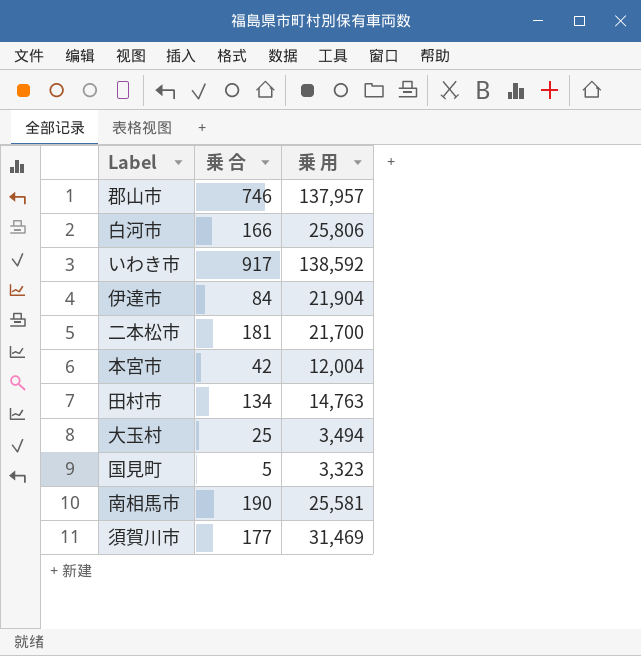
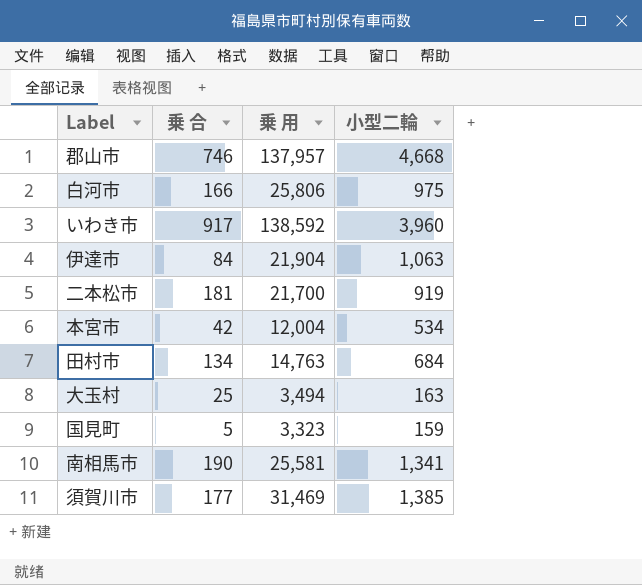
column 小型二輪 | position: none -> 4

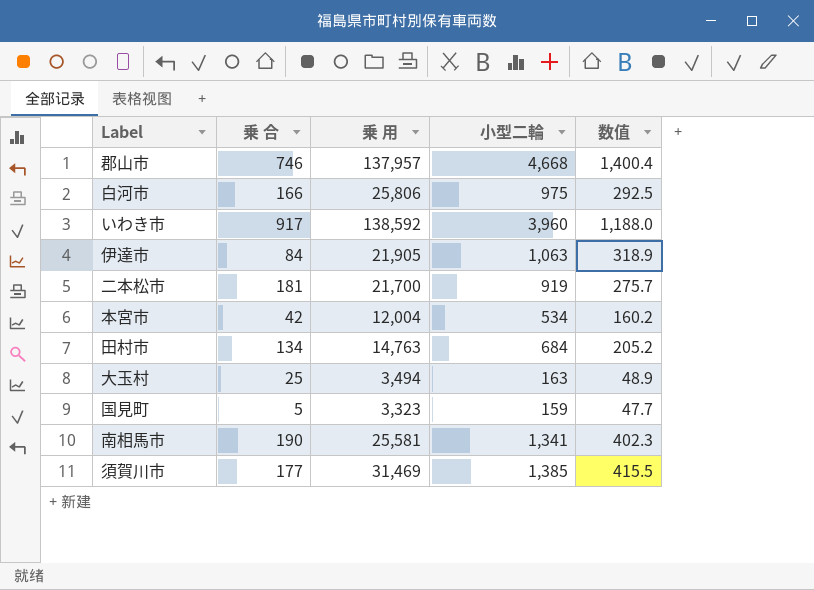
column 数值 | formula: none -> [小型二輪] * 0.3
伊達市 | 乗 用: 21,904 -> 21,905

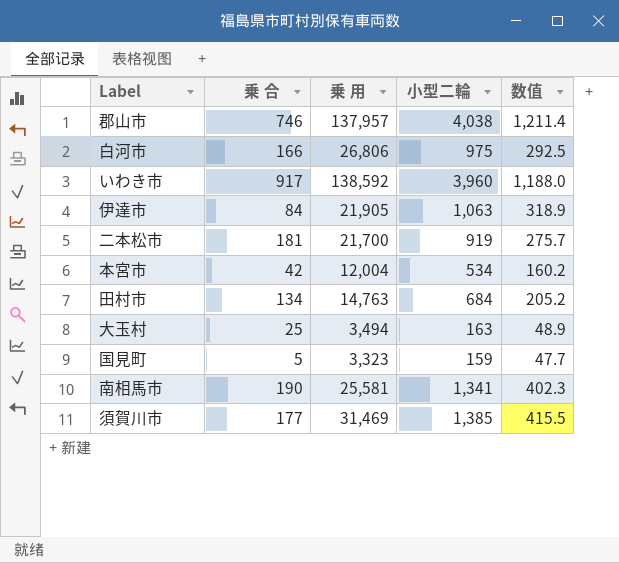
郡山市 | 小型二輪: 4,668 -> 4,038
郡山市 | 数值: 1,400.4 -> 1,211.4
白河市 | 乗 用: 25,806 -> 26,806

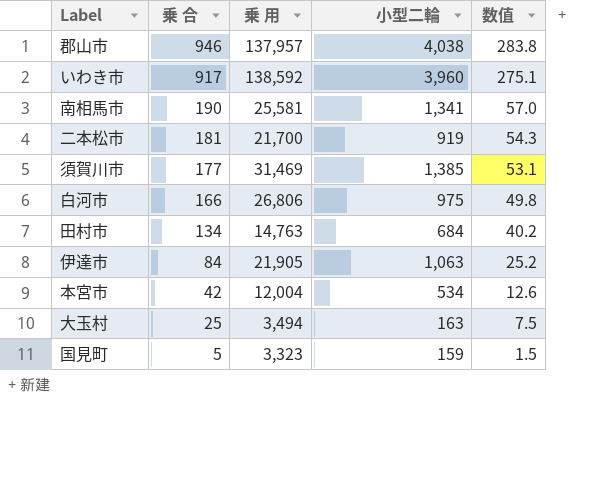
row order: none -> 乗 合 descending
column 数值 | formula: [小型二輪] * 0.3 -> [乗 合] * 0.3
郡山市 | 乗 合: 746 -> 946

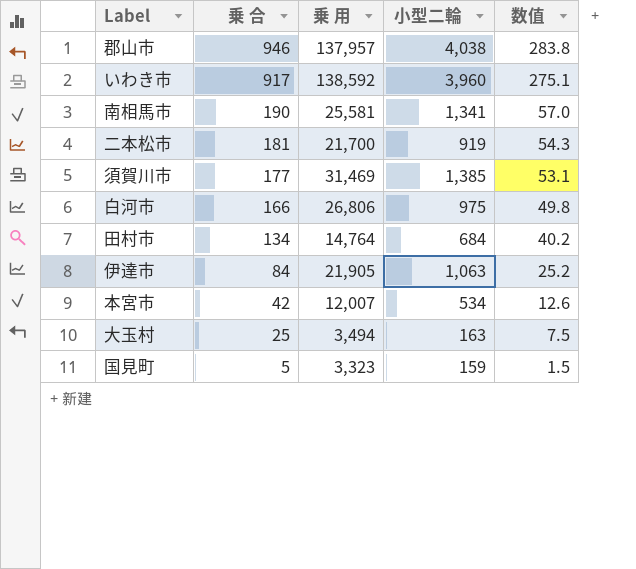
田村市 | 乗 用: 14,763 -> 14,764
本宮市 | 乗 用: 12,004 -> 12,007

